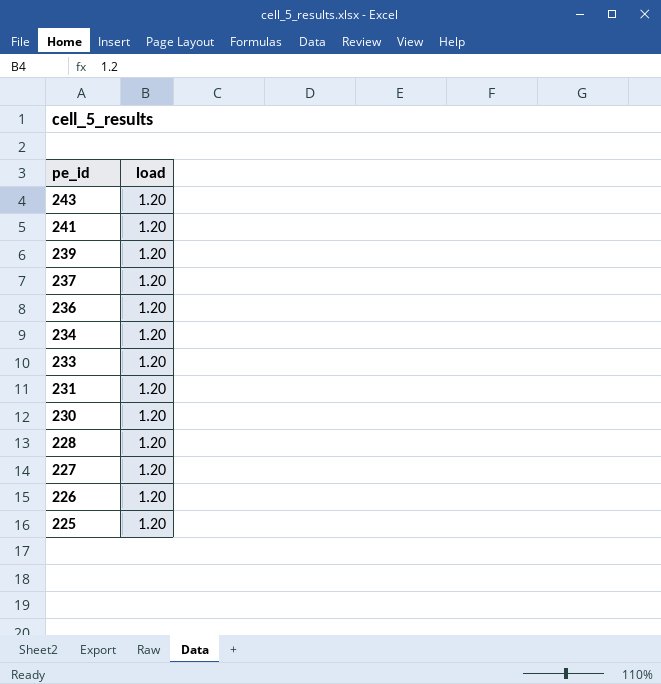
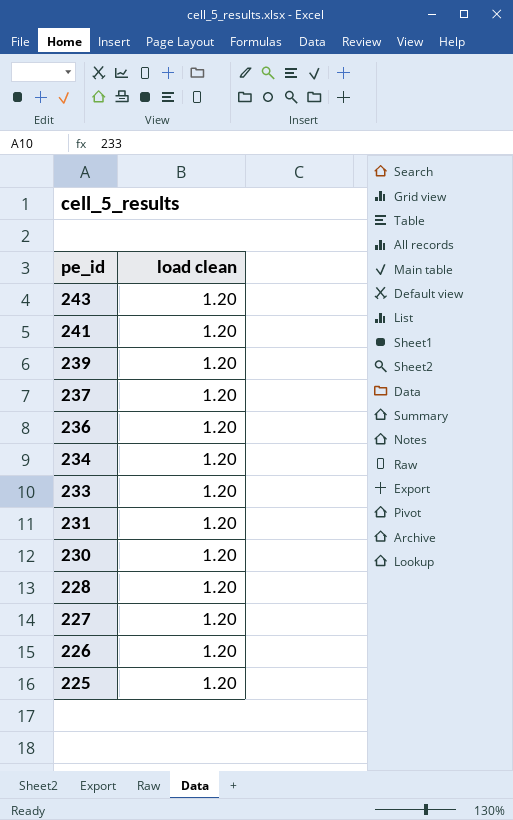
column name: load -> load clean

